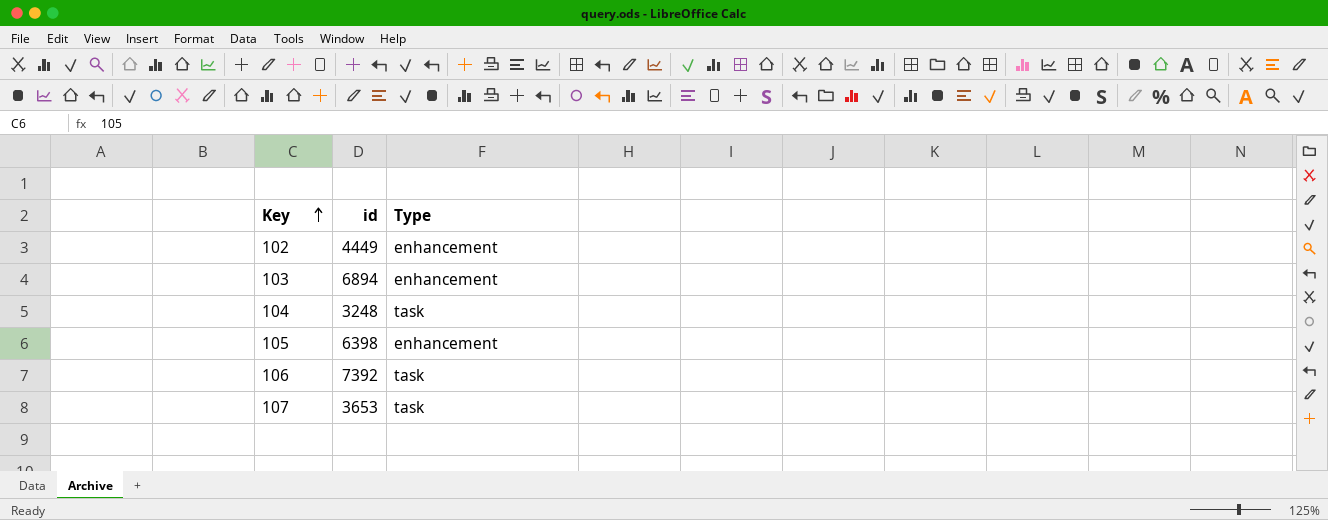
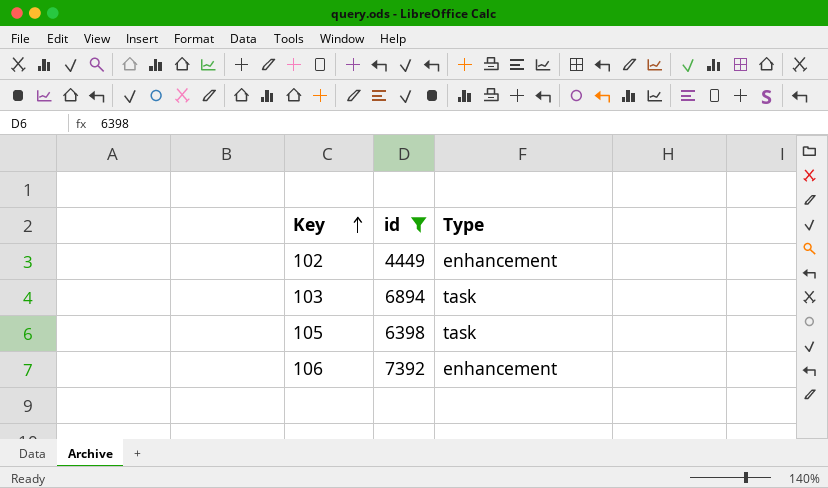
filter: none -> id >= 4449
103 | Type: enhancement -> task
105 | Type: enhancement -> task
106 | Type: task -> enhancement

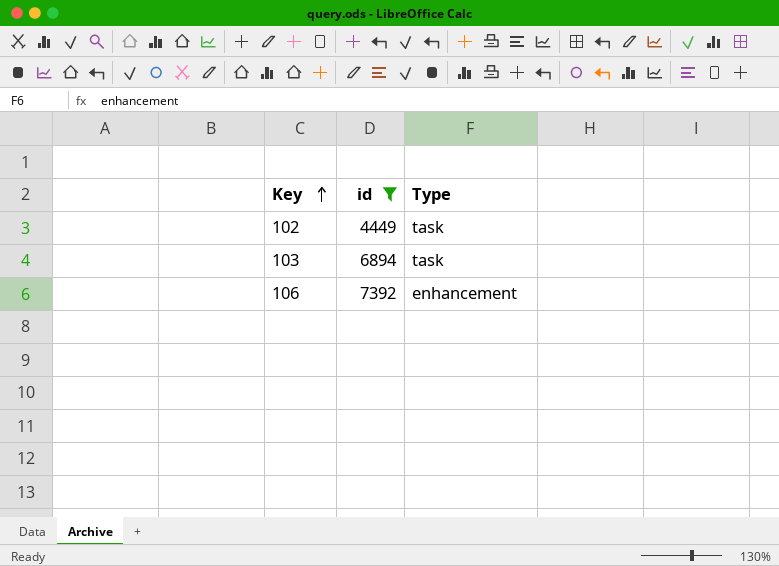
row 105: 6398 | task -> none
102 | Type: enhancement -> task

